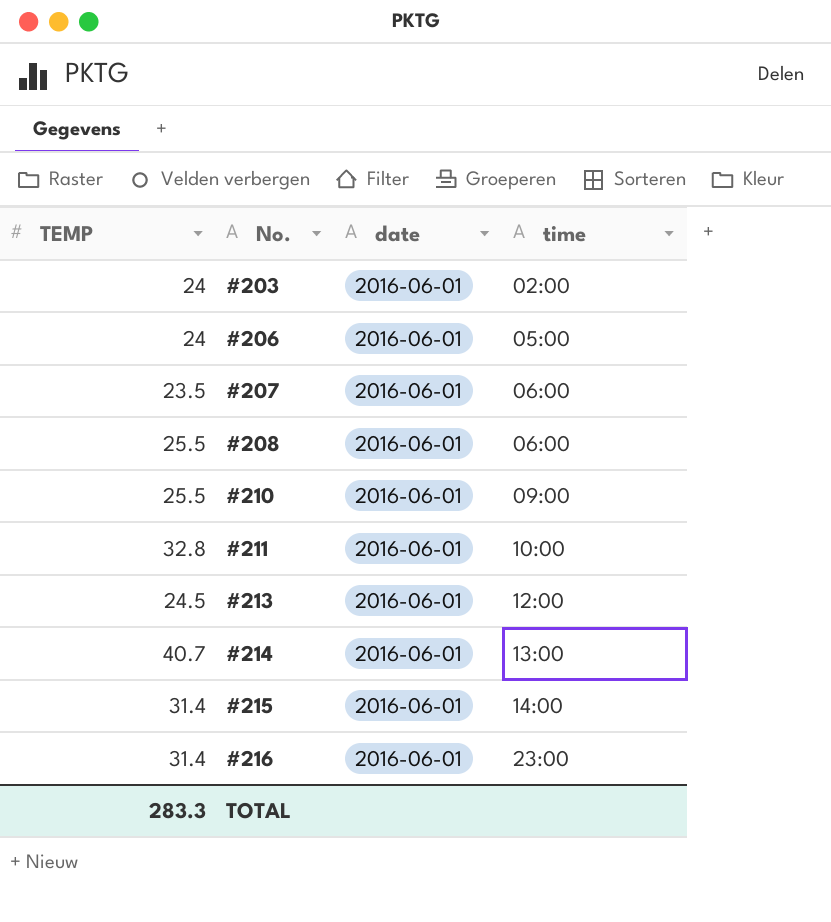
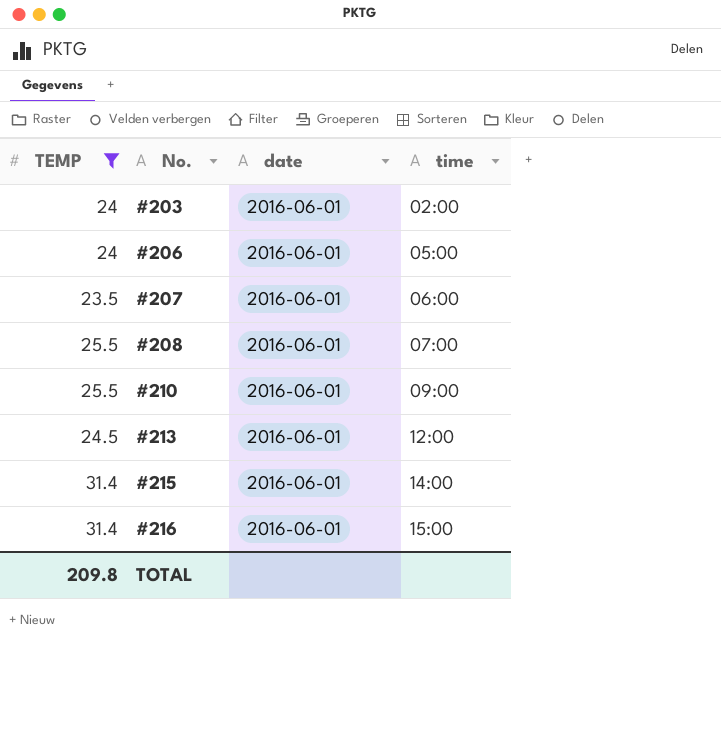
filter: none -> TEMP <= 31.4
#208 | time: 06:00 -> 07:00
#216 | time: 23:00 -> 15:00
TOTAL | TEMP: 283.3 -> 209.8

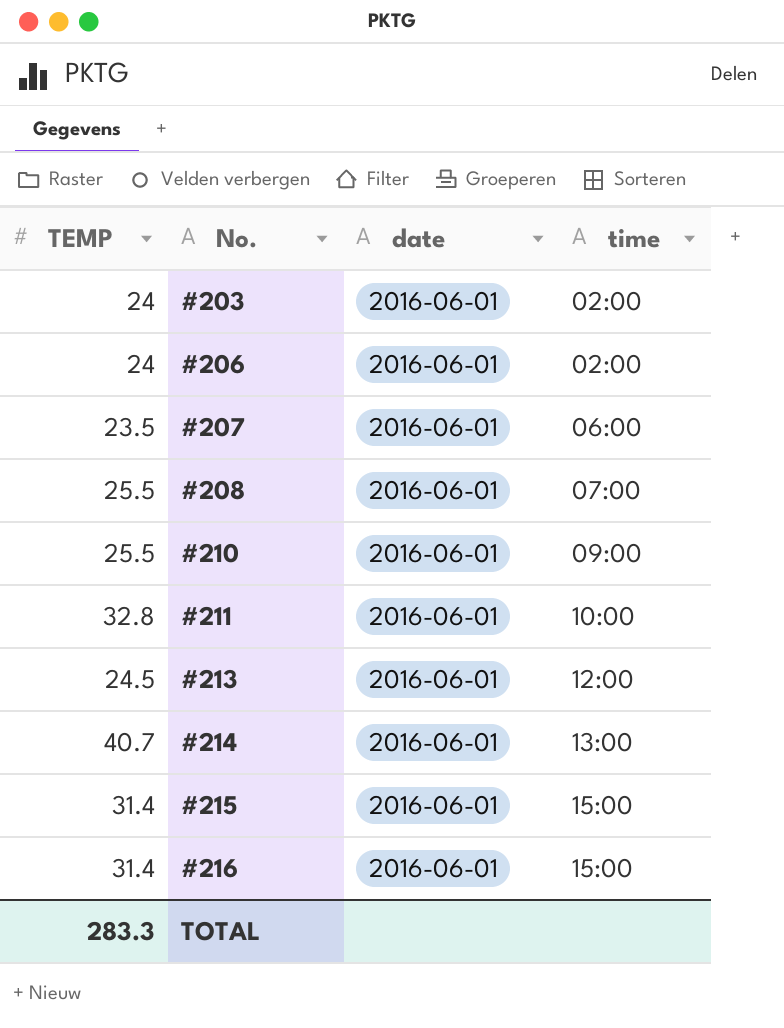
filter: TEMP <= 31.4 -> none
#206 | time: 05:00 -> 02:00
#215 | time: 14:00 -> 15:00
TOTAL | TEMP: 209.8 -> 283.3

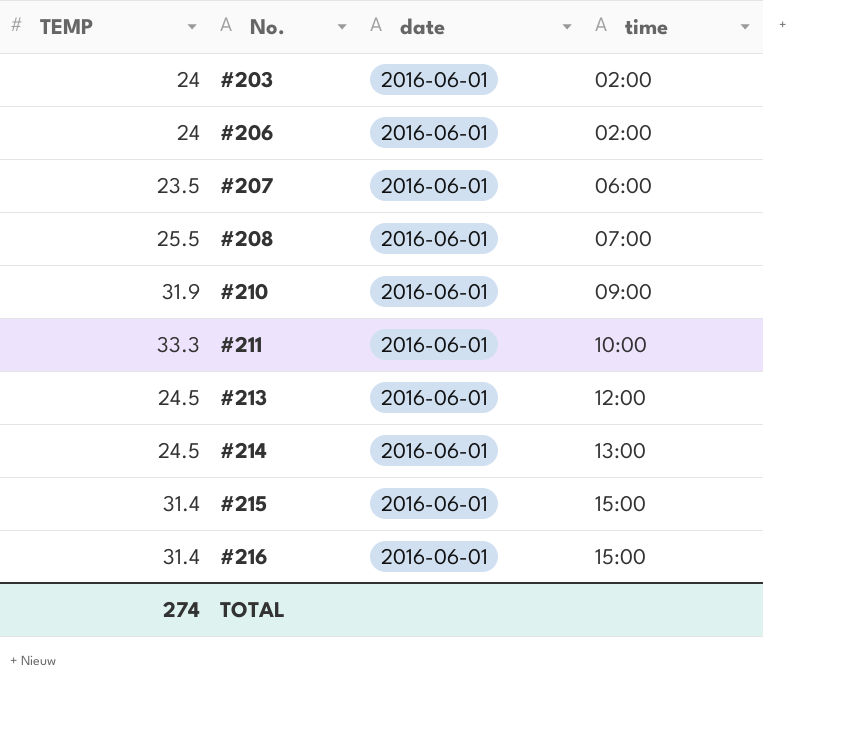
#210 | TEMP: 25.5 -> 31.9
#211 | TEMP: 32.8 -> 33.3
#214 | TEMP: 40.7 -> 24.5
TOTAL | TEMP: 283.3 -> 274

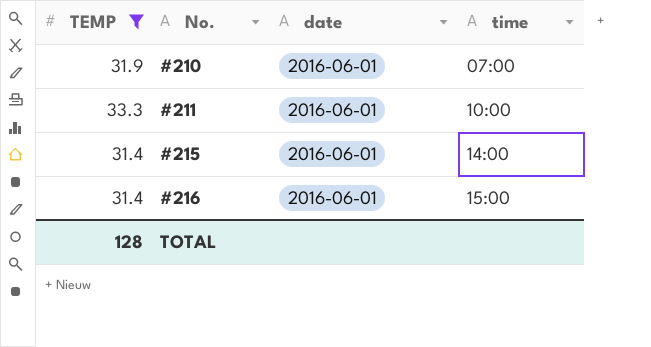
filter: none -> TEMP >= 31.4
#210 | time: 09:00 -> 07:00
#215 | time: 15:00 -> 14:00
TOTAL | TEMP: 274 -> 128

